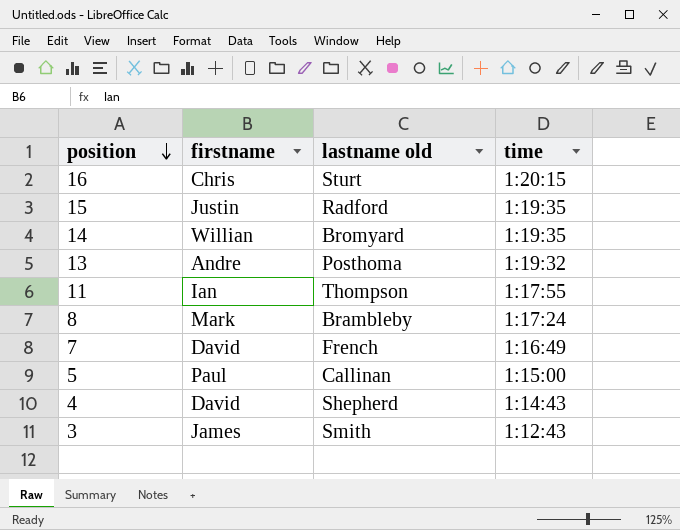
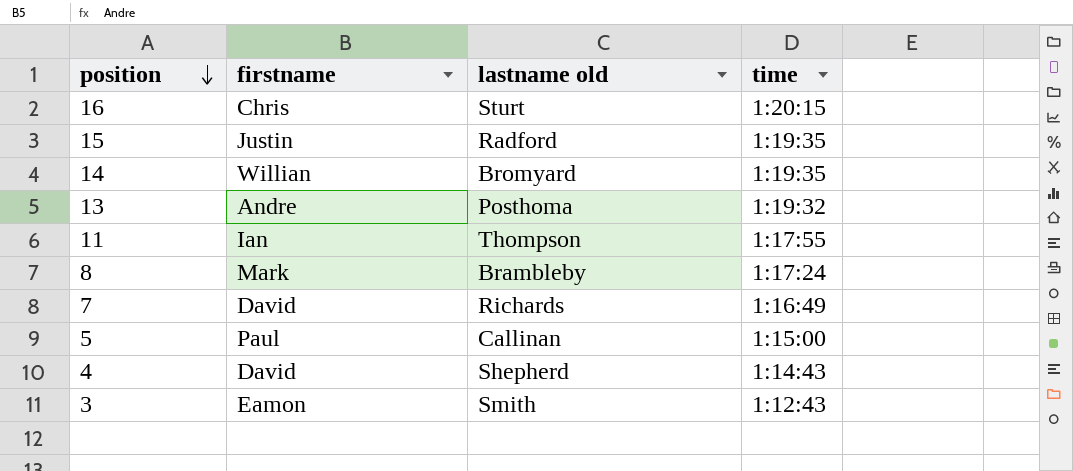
7 | lastname old: French -> Richards
3 | firstname: James -> Eamon

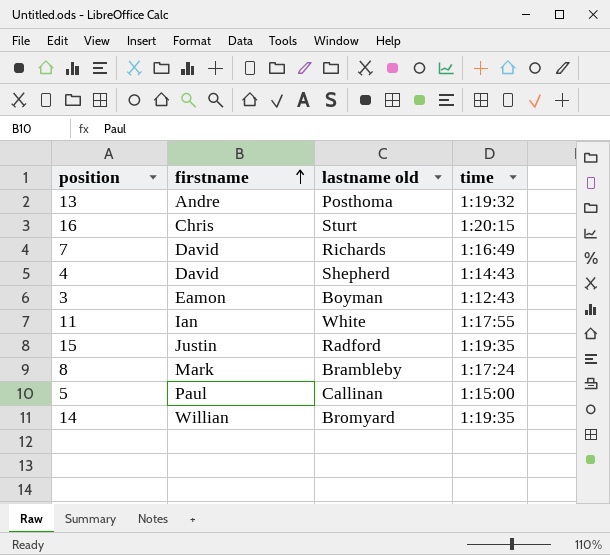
row order: position descending -> firstname ascending
3 | lastname old: Smith -> Boyman
11 | lastname old: Thompson -> White

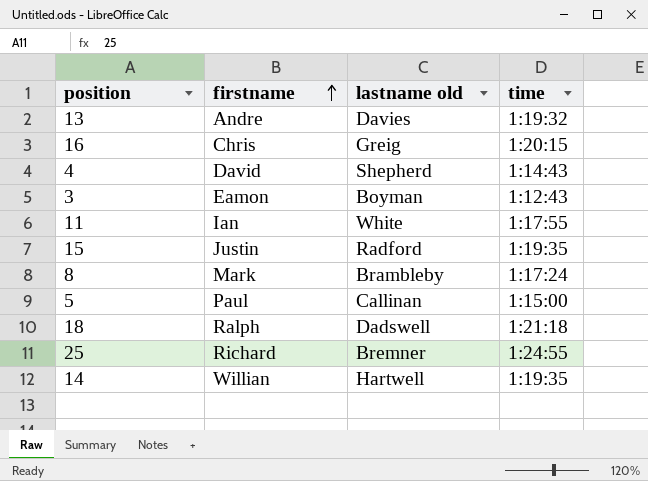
row 7: David | Richards | 1:16:49 -> none
13 | lastname old: Posthoma -> Davies
16 | lastname old: Sturt -> Greig
row 18: none -> Ralph | Dadswell | 1:21:18
row 25: none -> Richard | Bremner | 1:24:55
14 | lastname old: Bromyard -> Hartwell

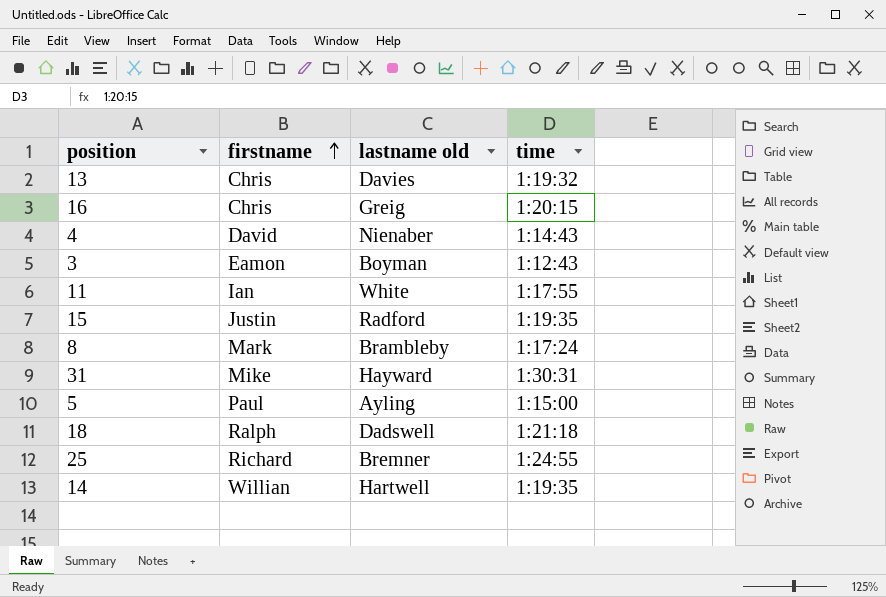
13 | firstname: Andre -> Chris
4 | lastname old: Shepherd -> Nienaber
row 31: none -> Mike | Hayward | 1:30:31
5 | lastname old: Callinan -> Ayling

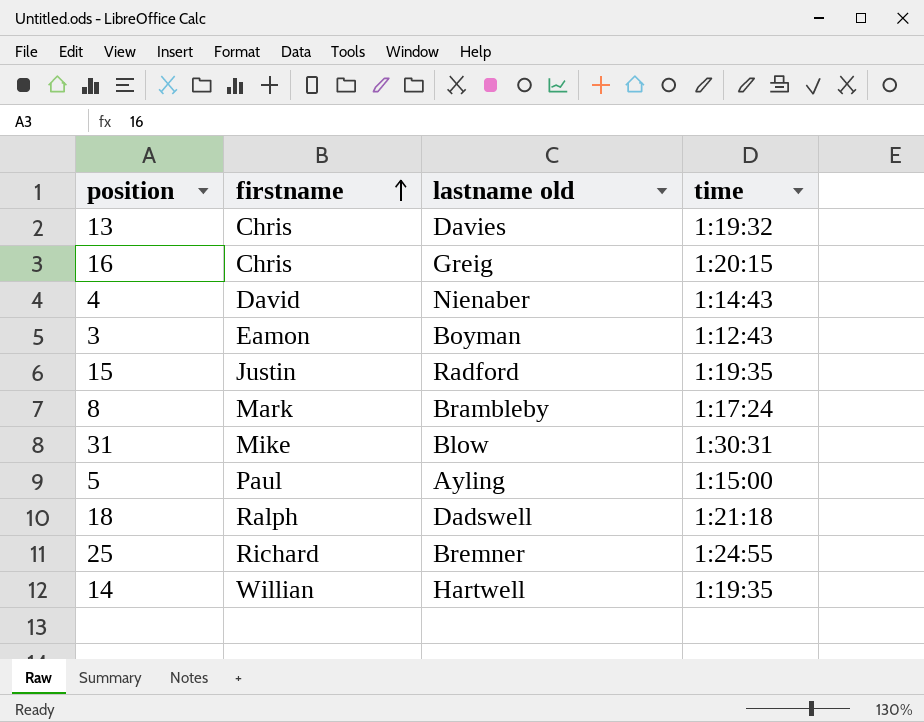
row 11: Ian | White | 1:17:55 -> none
31 | lastname old: Hayward -> Blow

